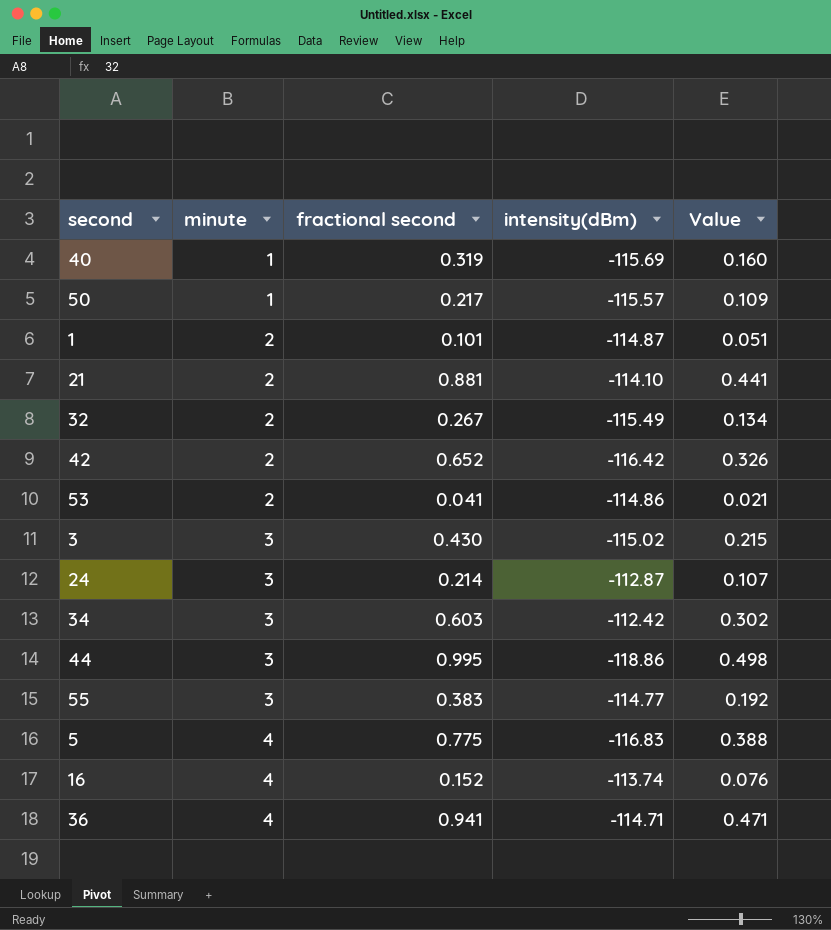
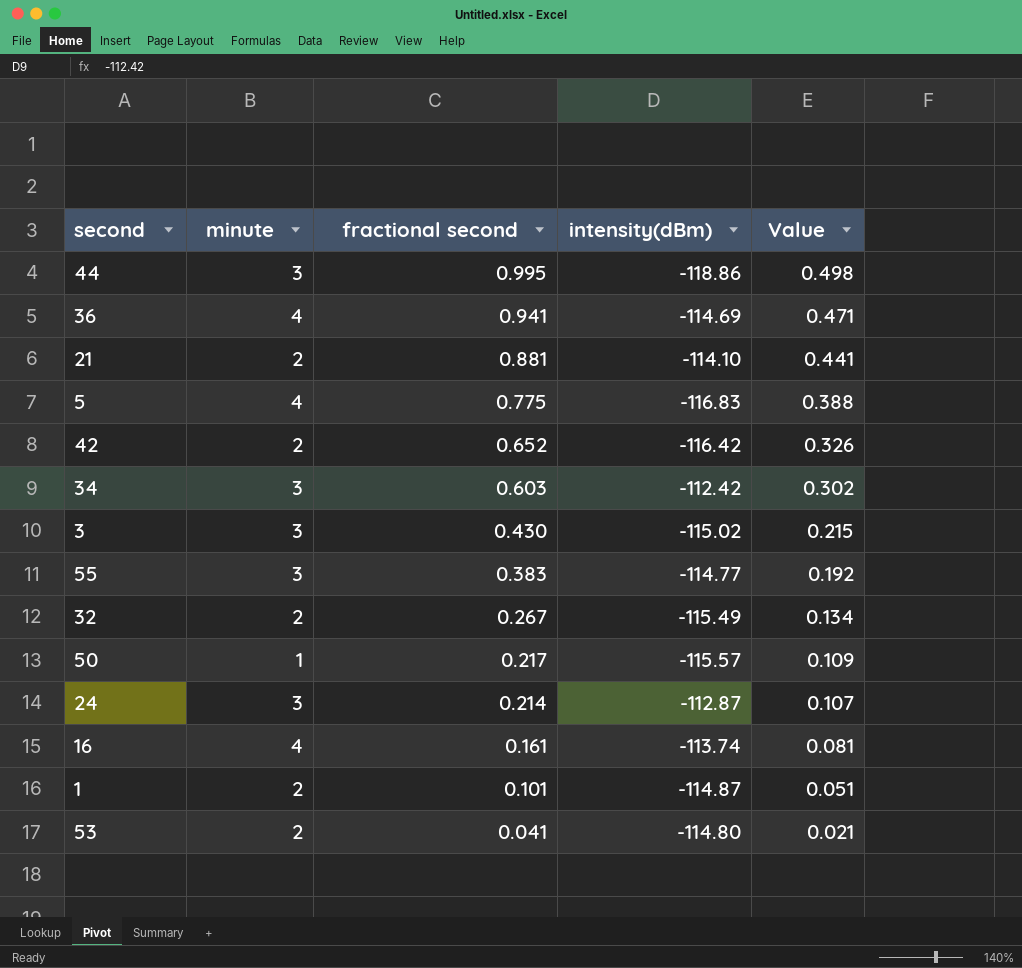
row order: minute ascending -> fractional second descending
row 40: 1 | 0.319 | -115.69 | 0.160 -> none
36 | intensity(dBm): -114.71 -> -114.69
16 | fractional second: 0.152 -> 0.161
16 | Value: 0.076 -> 0.081
53 | intensity(dBm): -114.86 -> -114.80

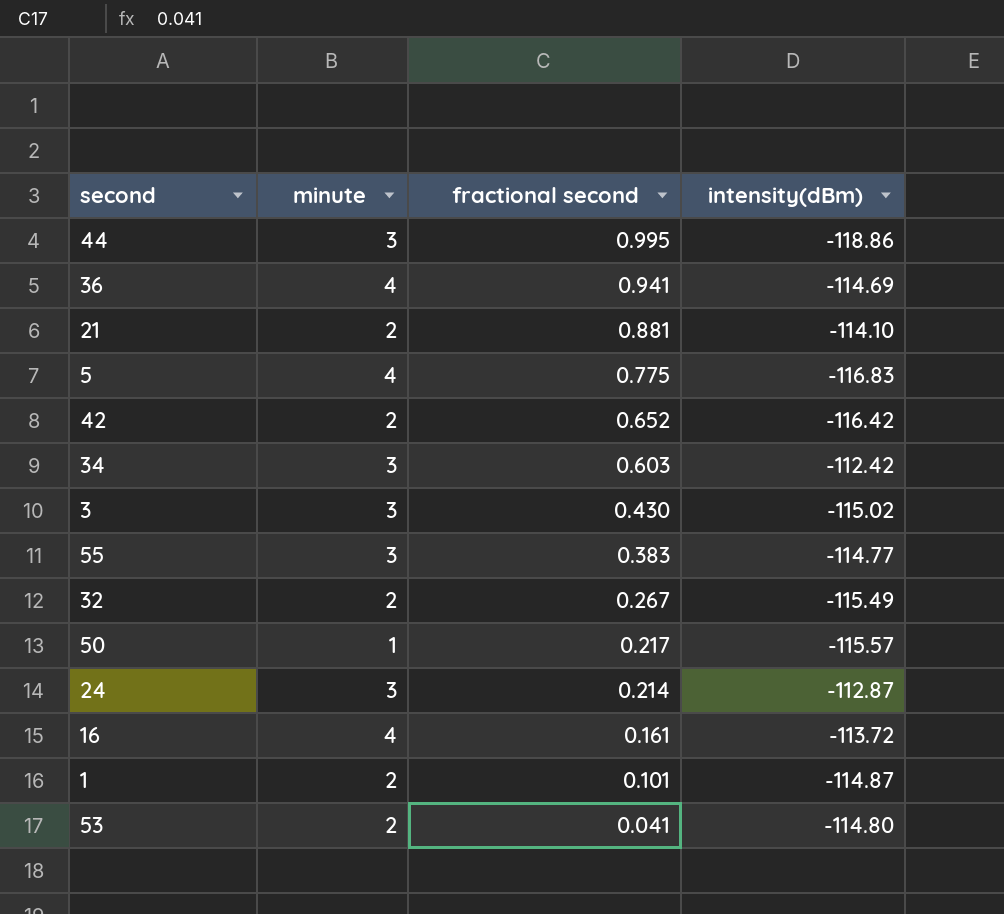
column Value | formula: [fractional second] * 0.5 -> none
16 | intensity(dBm): -113.74 -> -113.72

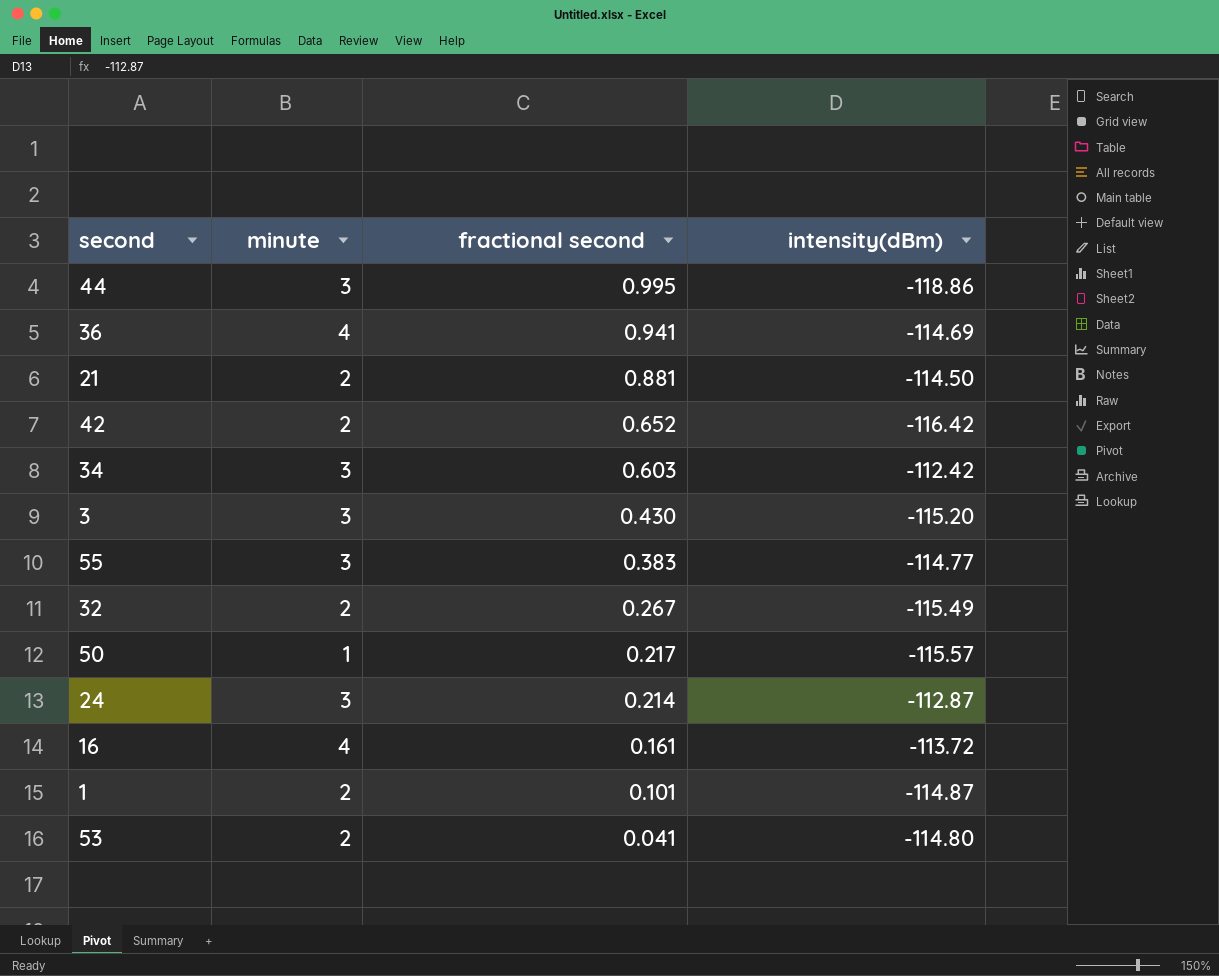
row 5: 4 | 0.775 | -116.83 -> none
21 | intensity(dBm): -114.10 -> -114.50
3 | intensity(dBm): -115.02 -> -115.20

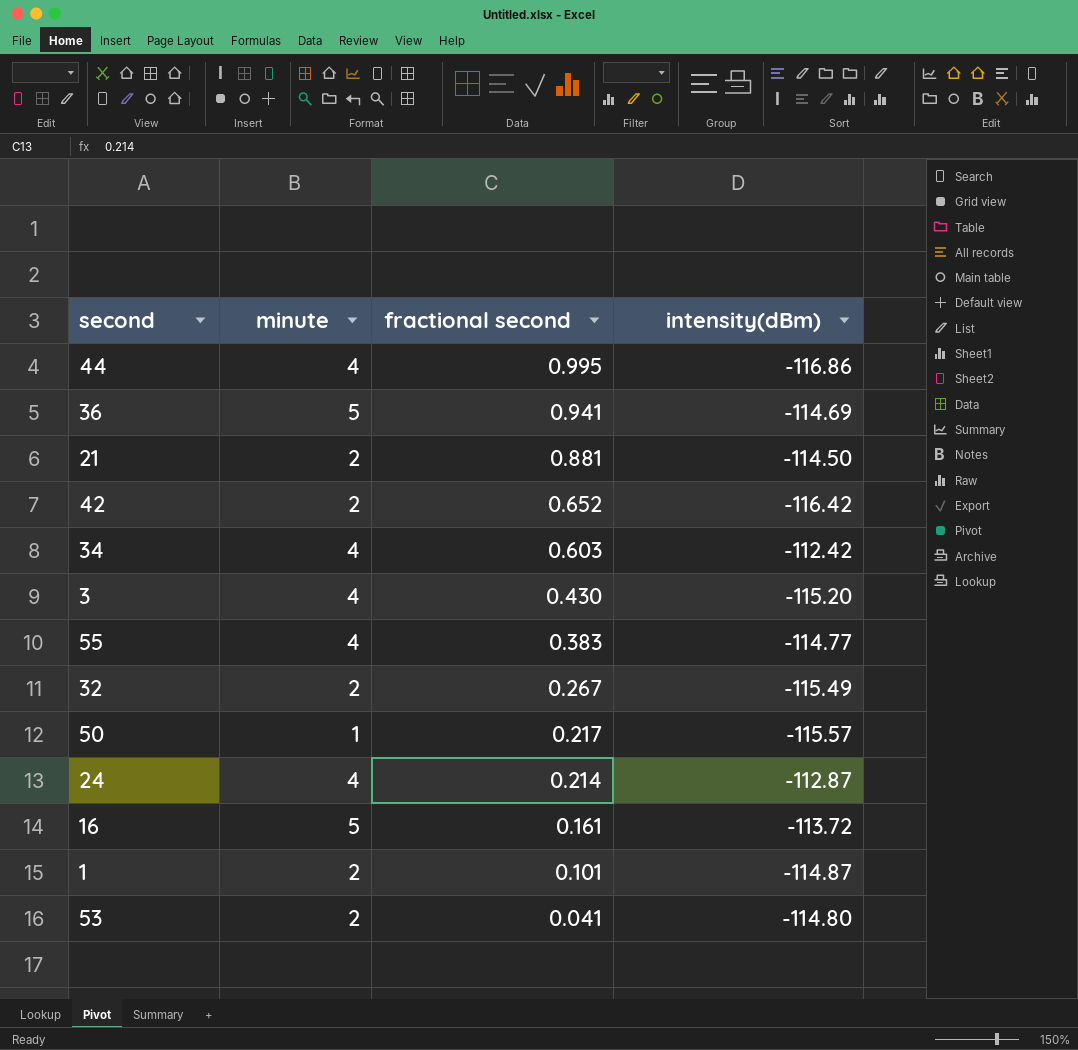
44 | minute: 3 -> 4
44 | intensity(dBm): -118.86 -> -116.86
36 | minute: 4 -> 5
34 | minute: 3 -> 4
3 | minute: 3 -> 4
55 | minute: 3 -> 4
24 | minute: 3 -> 4
16 | minute: 4 -> 5

